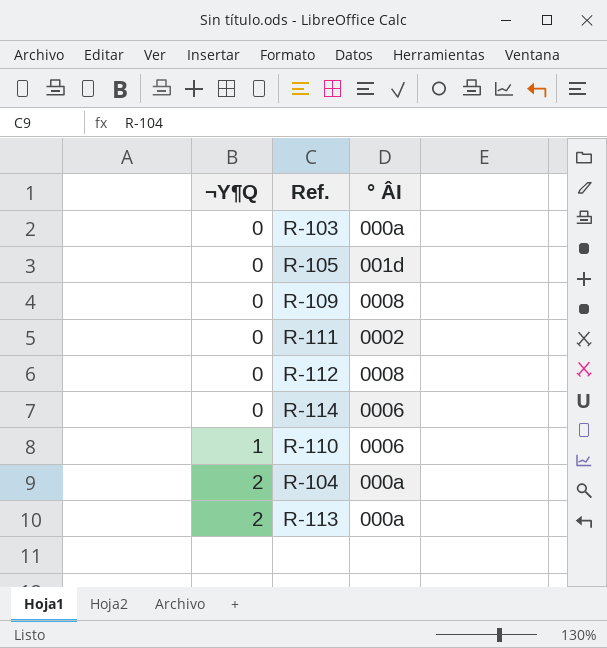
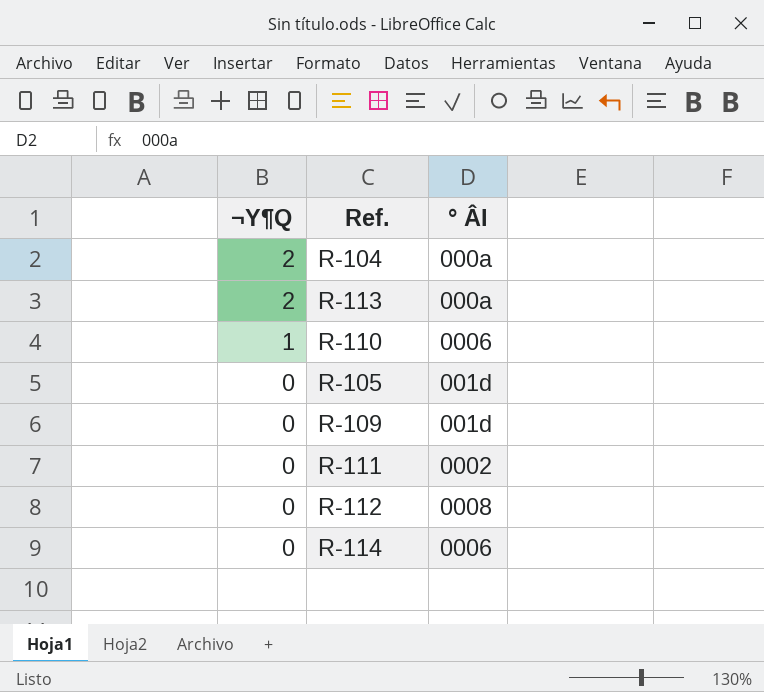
row order: ¬Y¶Q ascending -> ¬Y¶Q descending
row R-103: 0 | 000a -> none
R-109 | ° ÂI: 0008 -> 001d

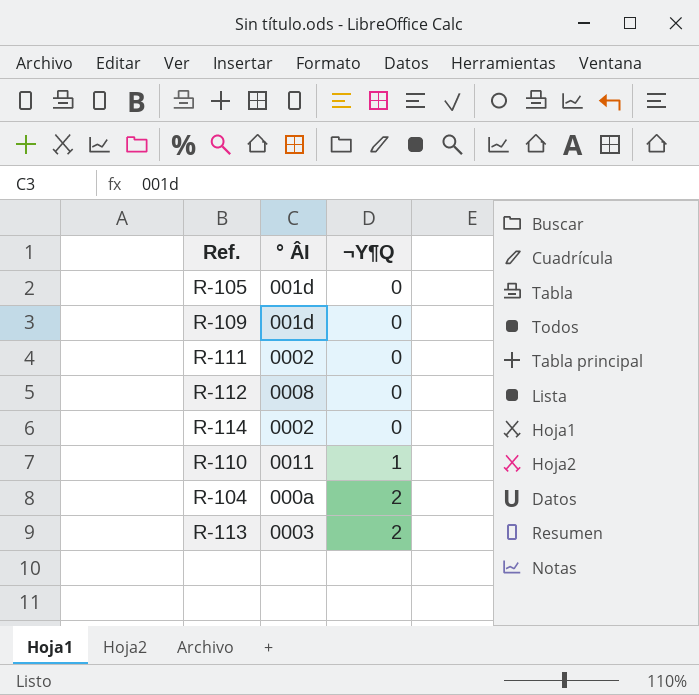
row order: ¬Y¶Q descending -> ¬Y¶Q ascending
column ¬Y¶Q | position: 1 -> 3
R-114 | ° ÂI: 0006 -> 0002
R-110 | ° ÂI: 0006 -> 0011
R-113 | ° ÂI: 000a -> 0003

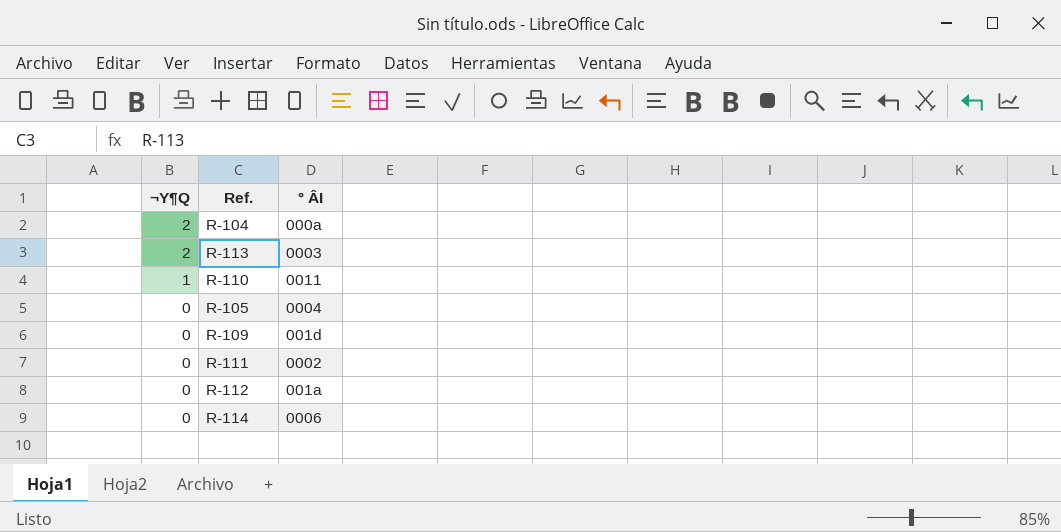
row order: ¬Y¶Q ascending -> ¬Y¶Q descending
column ¬Y¶Q | position: 3 -> 1
R-105 | ° ÂI: 001d -> 0004
R-112 | ° ÂI: 0008 -> 001a
R-114 | ° ÂI: 0002 -> 0006

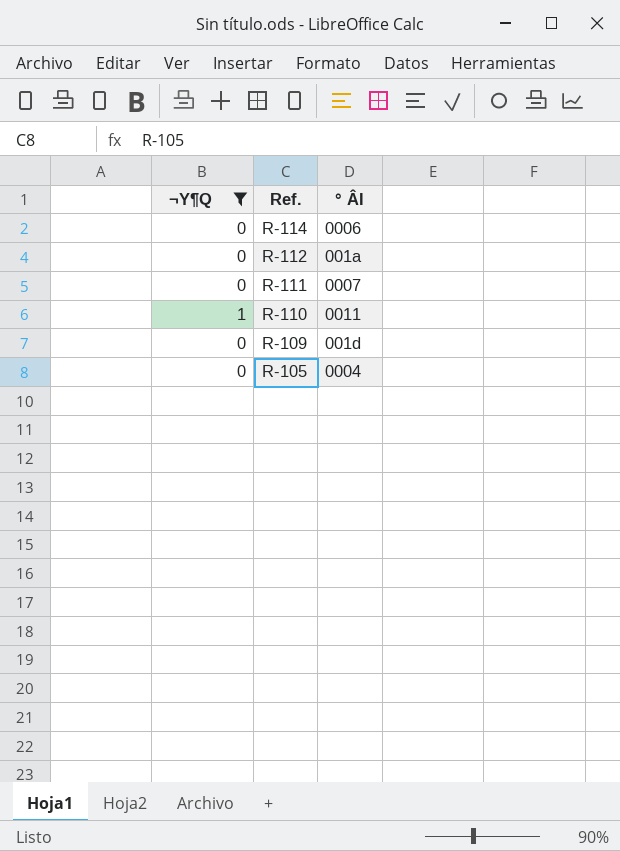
filter: none -> ¬Y¶Q != 2
row order: ¬Y¶Q descending -> Ref. descending
R-111 | ° ÂI: 0002 -> 0007

